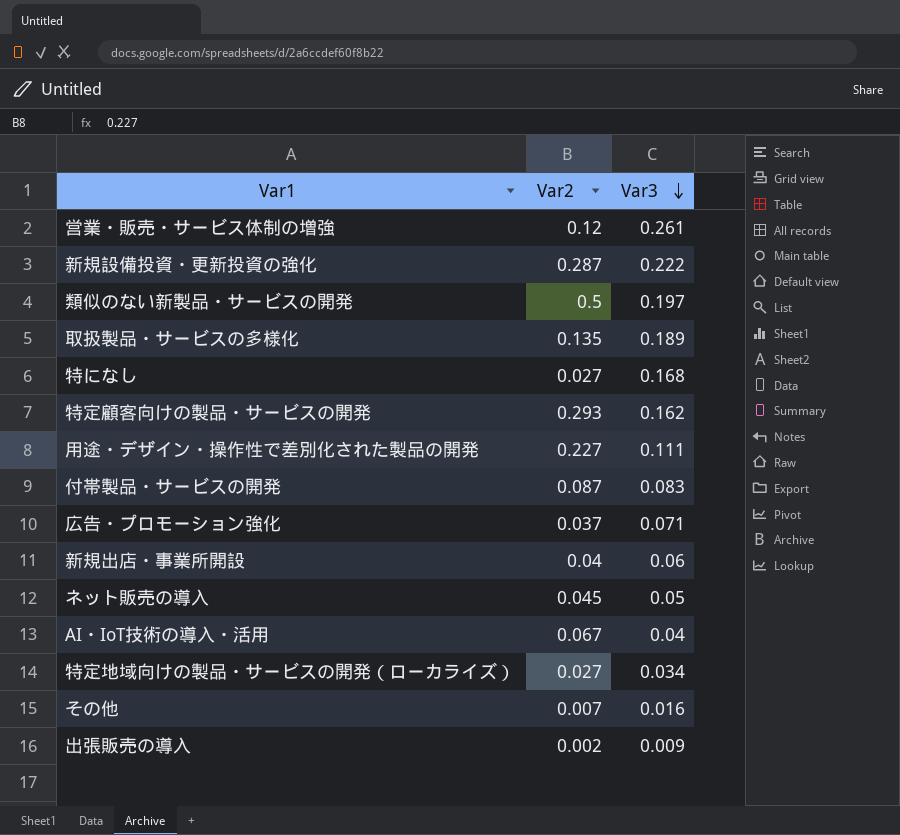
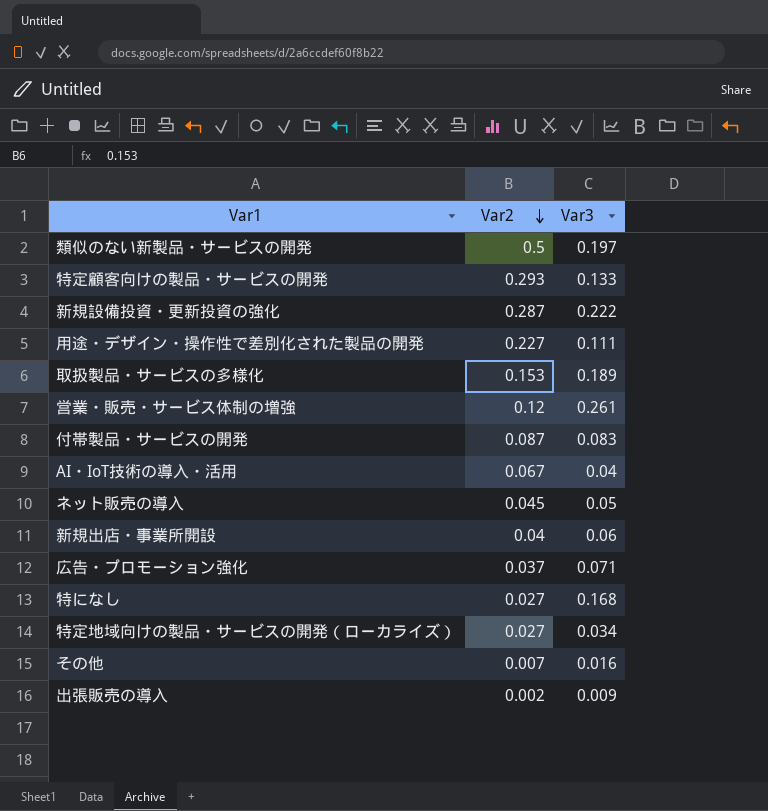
row order: Var3 descending -> Var2 descending
特定顧客向けの製品・サービスの開発 | Var3: 0.162 -> 0.133
取扱製品・サービスの多様化 | Var2: 0.135 -> 0.153

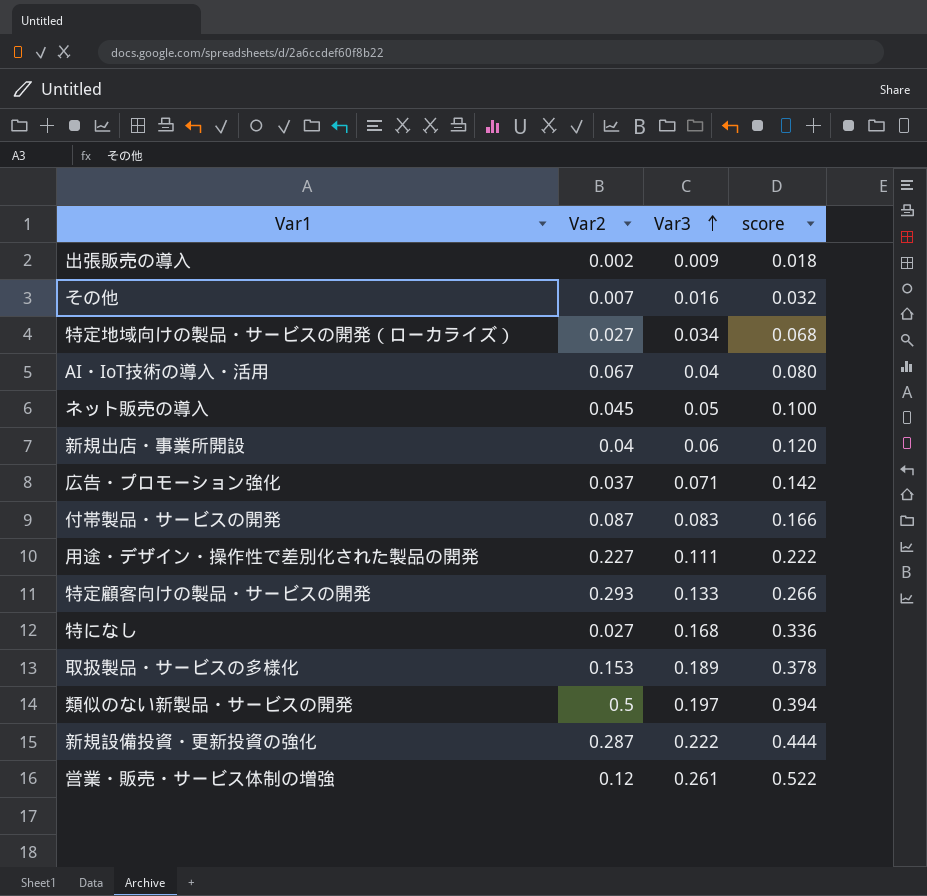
row order: Var2 descending -> Var3 ascending
column score | formula: none -> [Var3] * 2

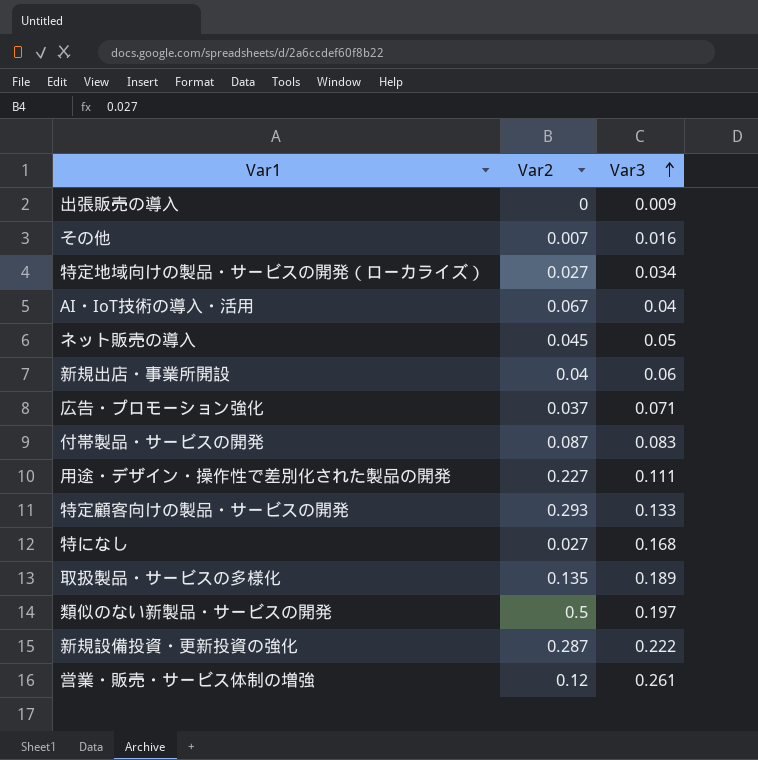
column score | formula: [Var3] * 2 -> none
出張販売の導入 | Var2: 0.002 -> 0
取扱製品・サービスの多様化 | Var2: 0.153 -> 0.135

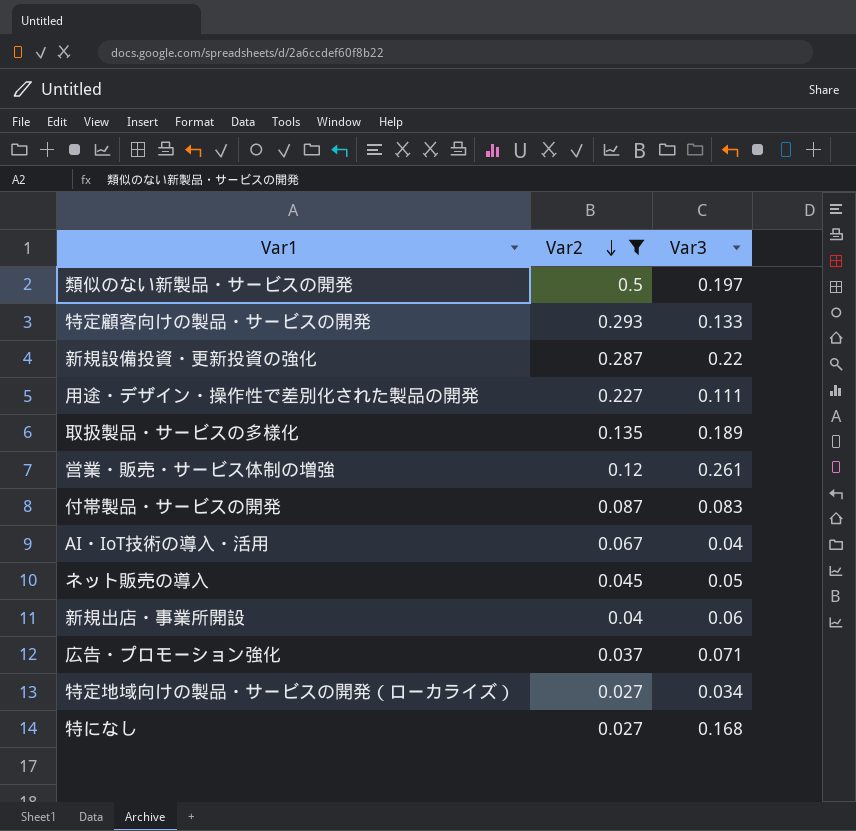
filter: none -> Var2 >= 0.027
row order: Var3 ascending -> Var2 descending
新規設備投資・更新投資の強化 | Var3: 0.222 -> 0.22

